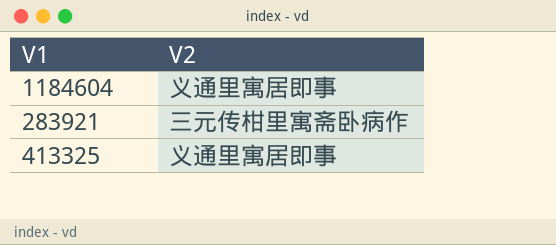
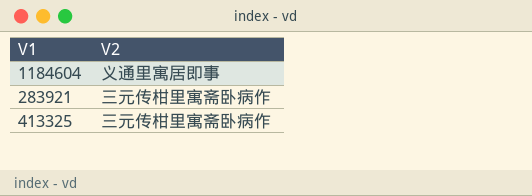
413325 | V2: 义通里寓居即事 -> 三元传柑里寓斋卧病作

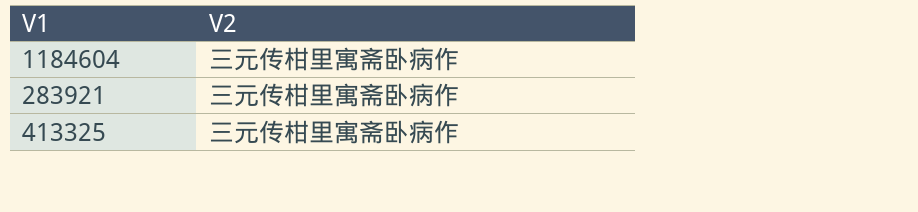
1184604 | V2: 义通里寓居即事 -> 三元传柑里寓斋卧病作

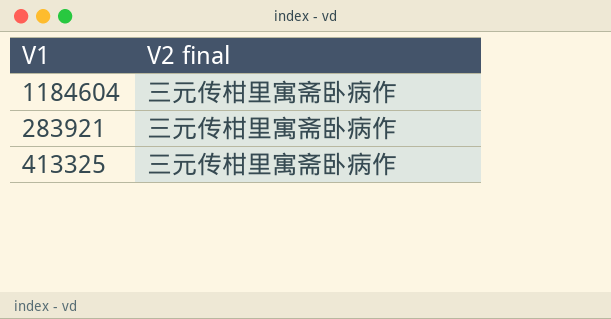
column name: V2 -> V2 final

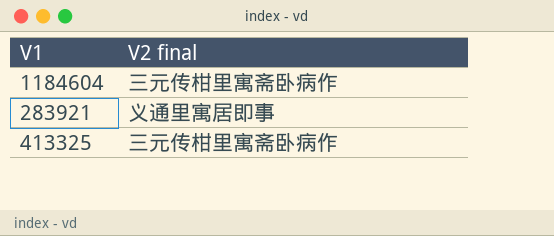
283921 | V2 final: 三元传柑里寓斋卧病作 -> 义通里寓居即事

